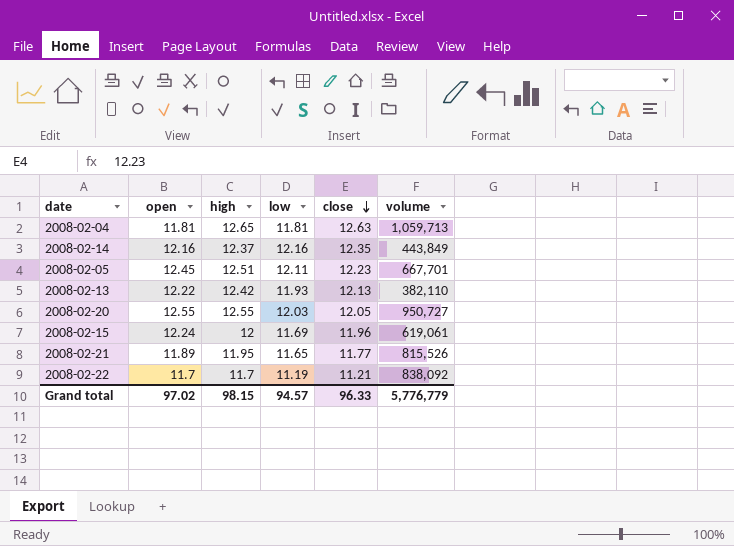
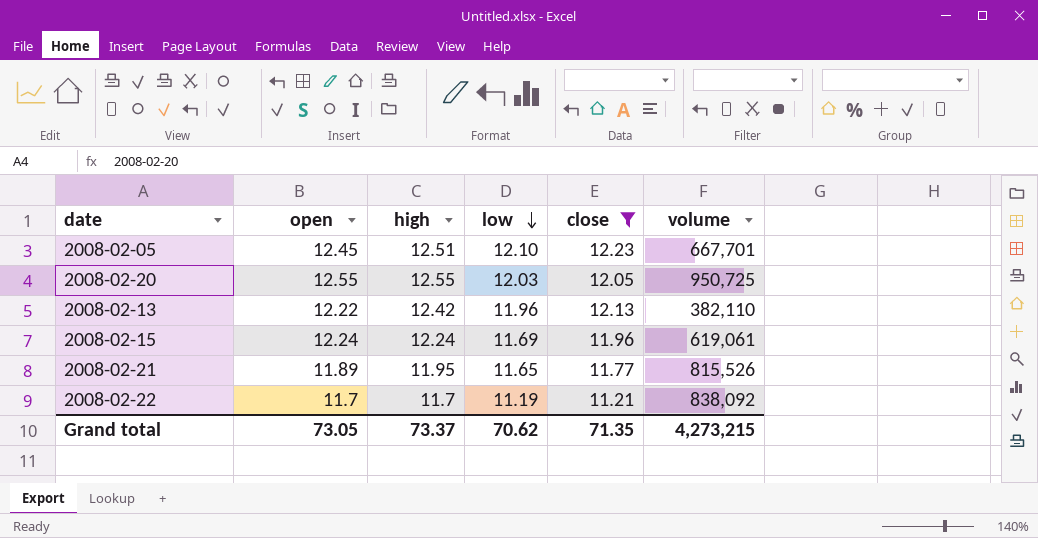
filter: none -> close <= 12.23
row order: close descending -> low descending
2008-02-05 | low: 12.11 -> 12.10
2008-02-20 | volume: 950,727 -> 950,725
2008-02-13 | low: 11.93 -> 11.96
2008-02-15 | high: 12 -> 12.24
Grand total | open: 97.02 -> 73.05
Grand total | high: 98.15 -> 73.37
Grand total | low: 94.57 -> 70.62
Grand total | close: 96.33 -> 71.35
Grand total | volume: 5,776,779 -> 4,273,215

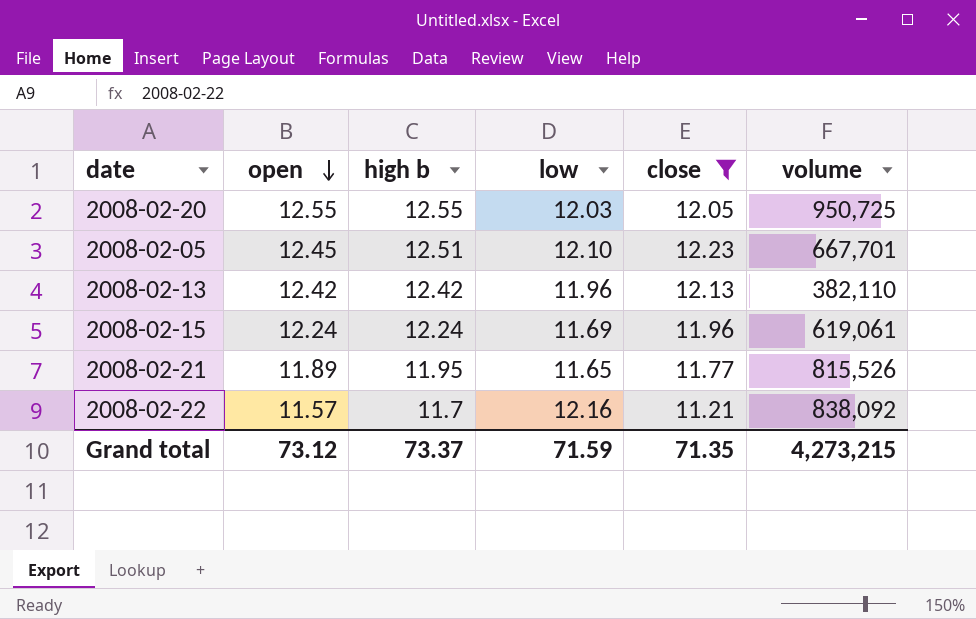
row order: low descending -> open descending
column name: high -> high b
2008-02-13 | open: 12.22 -> 12.42
2008-02-22 | open: 11.7 -> 11.57
2008-02-22 | low: 11.19 -> 12.16
Grand total | open: 73.05 -> 73.12
Grand total | low: 70.62 -> 71.59

